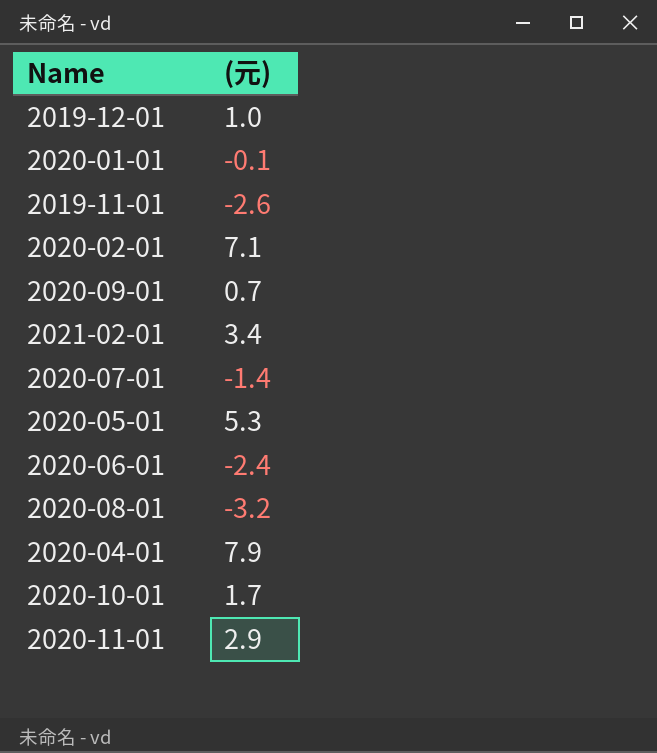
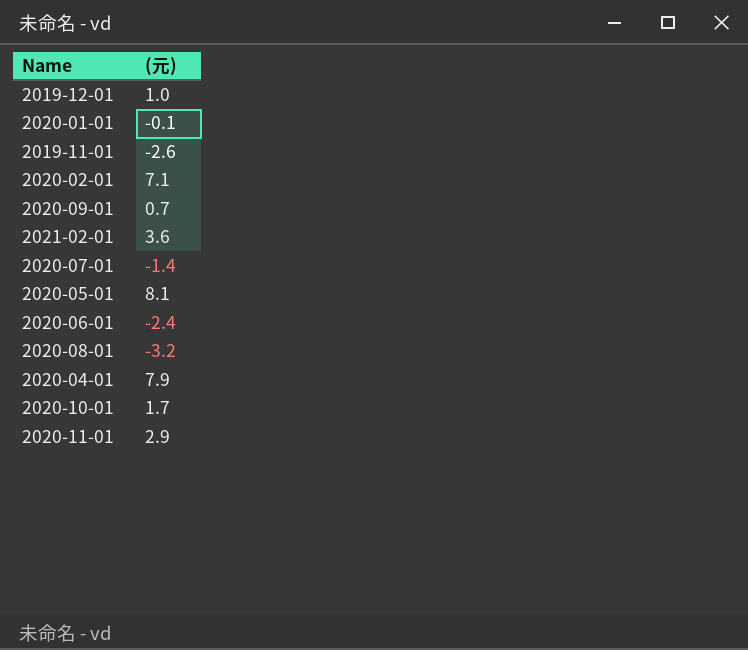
2021-02-01 | (元): 3.4 -> 3.6
2020-05-01 | (元): 5.3 -> 8.1

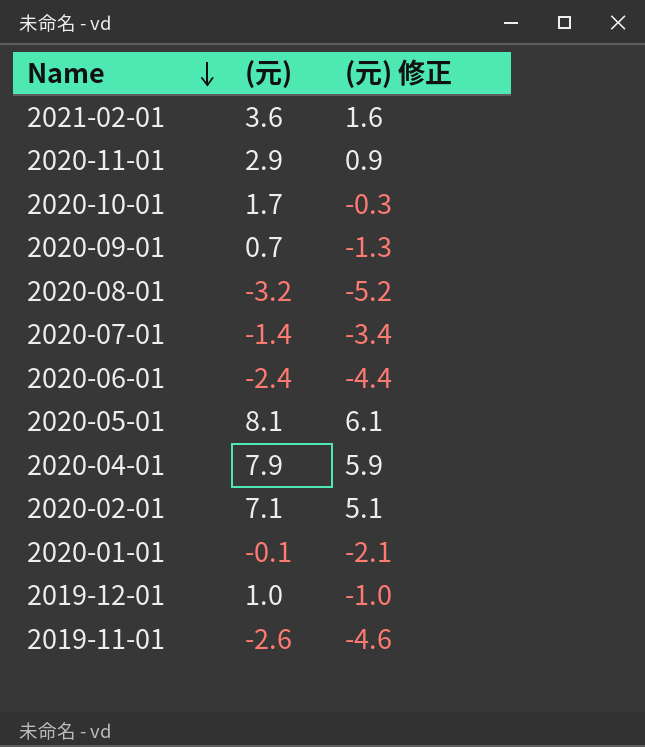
row order: none -> Name descending
column (元) 修正 | formula: none -> [(元)] - 2

